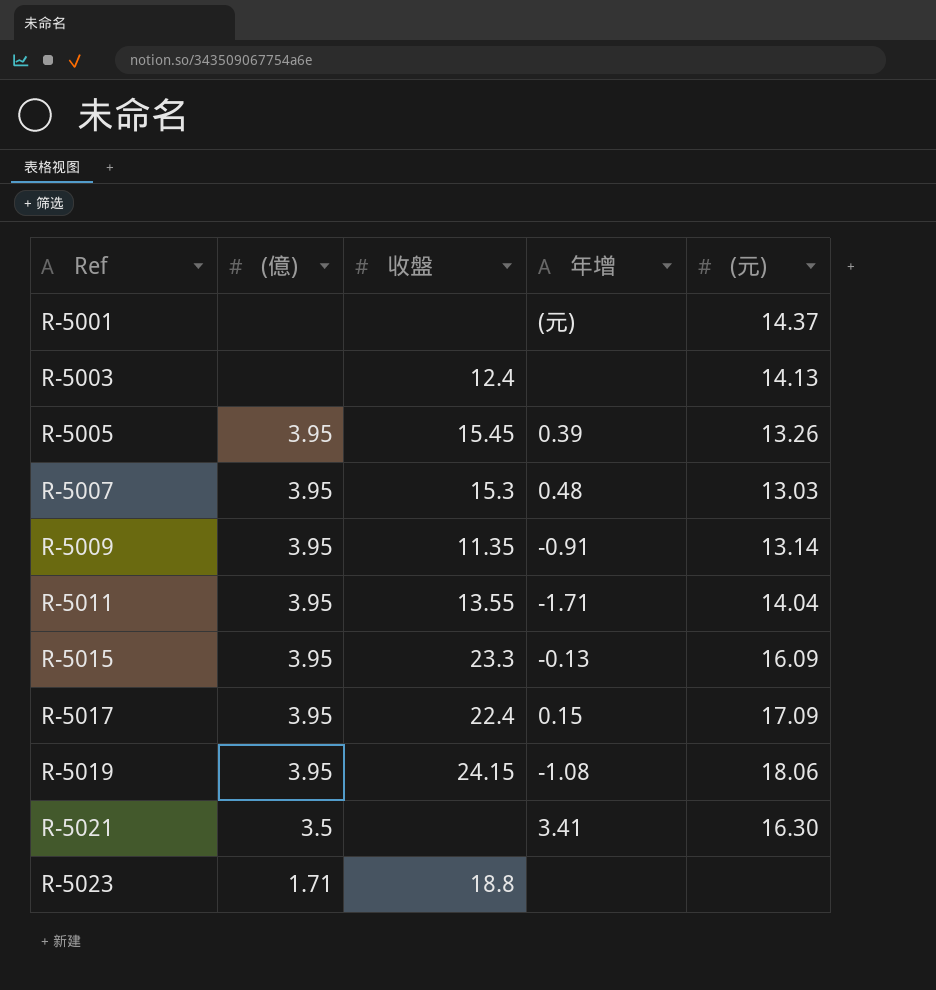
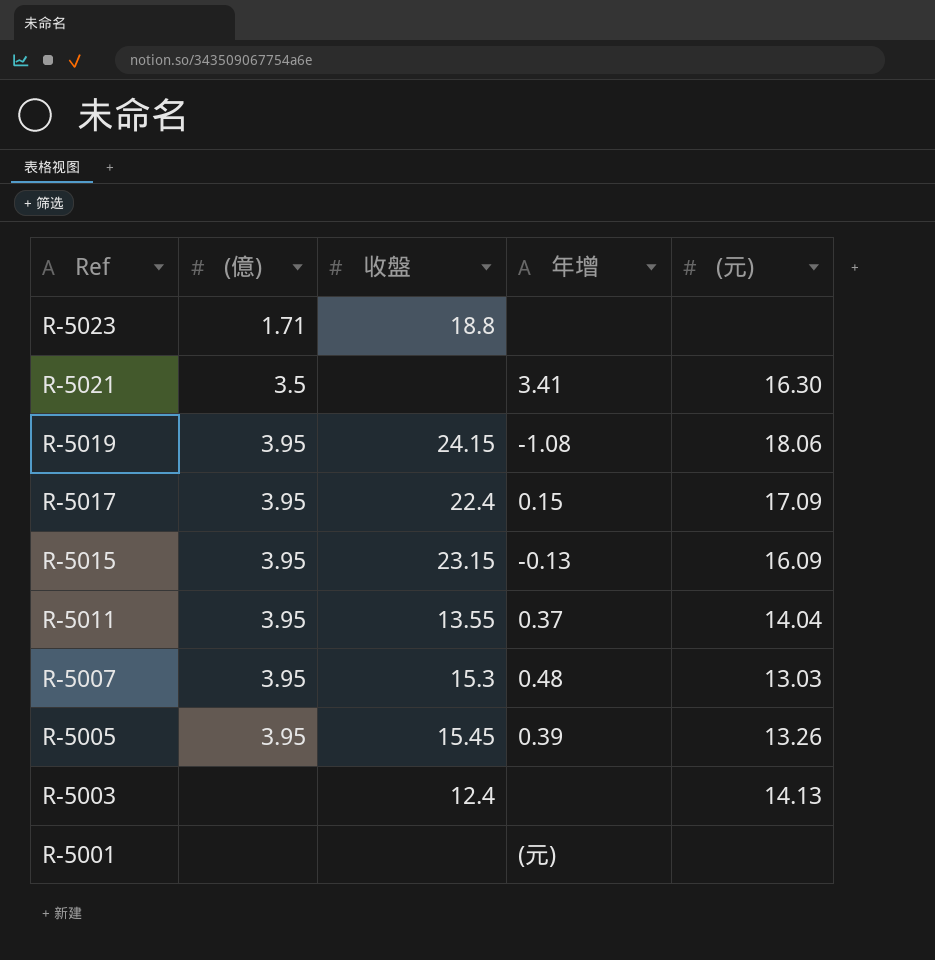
row order: Ref ascending -> Ref descending
row R-5009: 3.95 | 11.35 | -0.91 | 13.14 -> none
R-5015 | 收盤: 23.3 -> 23.15
R-5011 | 年增: -1.71 -> 0.37
R-5001 | (元): 14.37 -> none

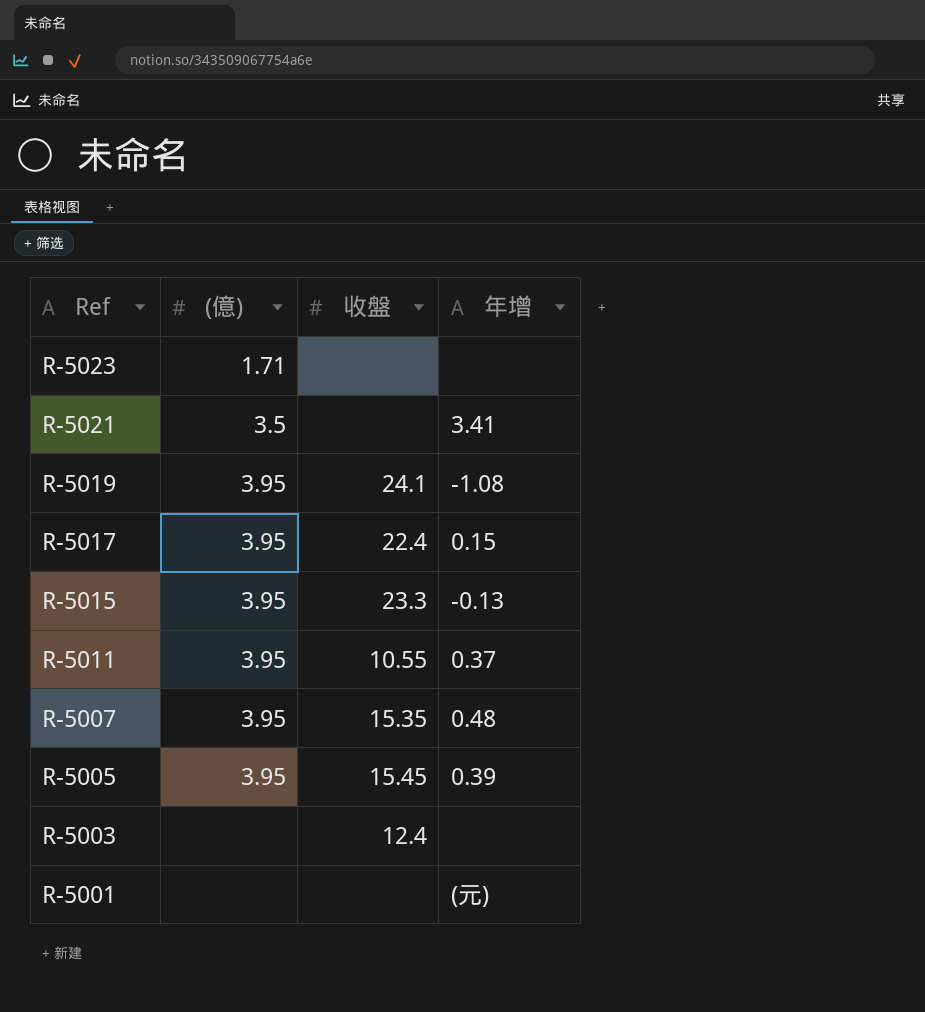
column (元) | position: 5 -> none
R-5023 | 收盤: 18.8 -> none
R-5019 | 收盤: 24.15 -> 24.1
R-5015 | 收盤: 23.15 -> 23.3
R-5011 | 收盤: 13.55 -> 10.55
R-5007 | 收盤: 15.3 -> 15.35

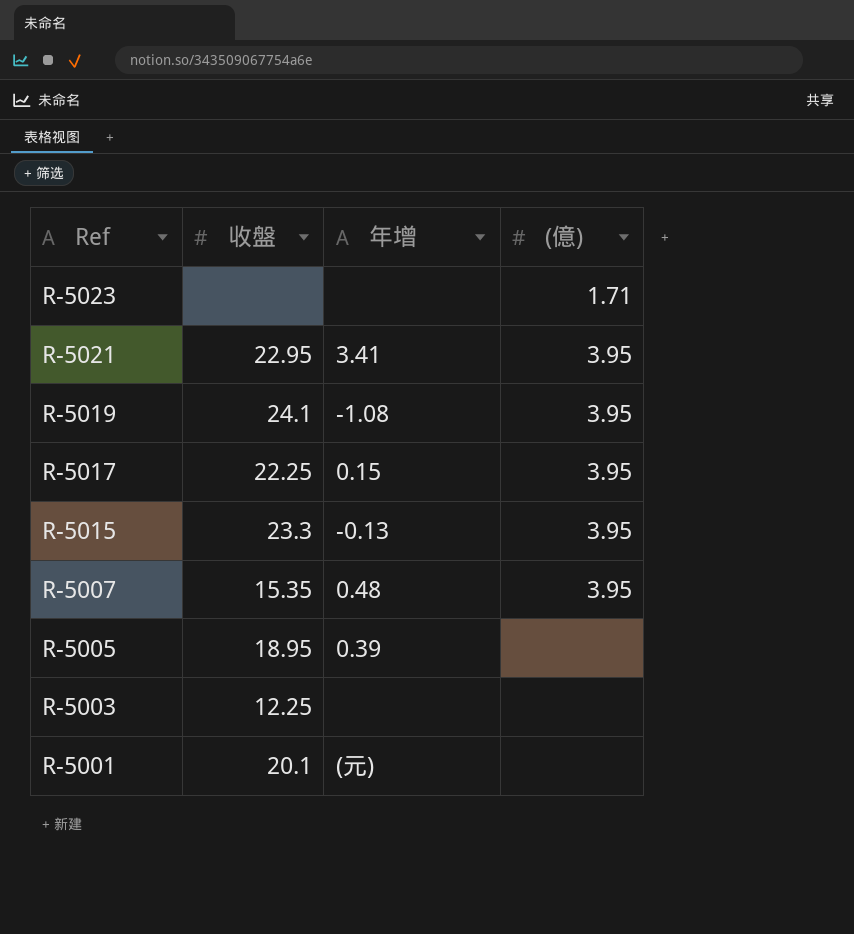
column (億) | position: 2 -> 4
row R-5011: 3.95 | 10.55 | 0.37 -> none
R-5021 | 收盤: none -> 22.95
R-5021 | (億): 3.5 -> 3.95
R-5017 | 收盤: 22.4 -> 22.25
R-5005 | 收盤: 15.45 -> 18.95
R-5005 | (億): 3.95 -> none
R-5003 | 收盤: 12.4 -> 12.25
R-5001 | 收盤: none -> 20.1

